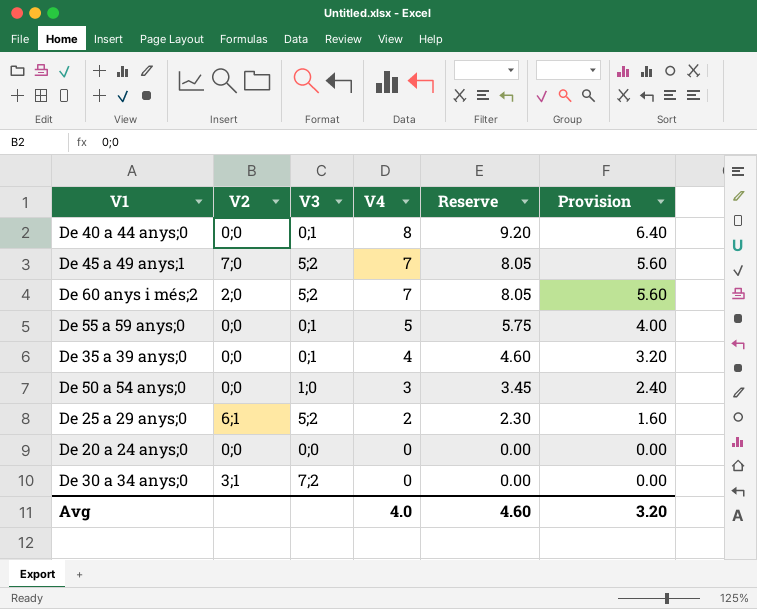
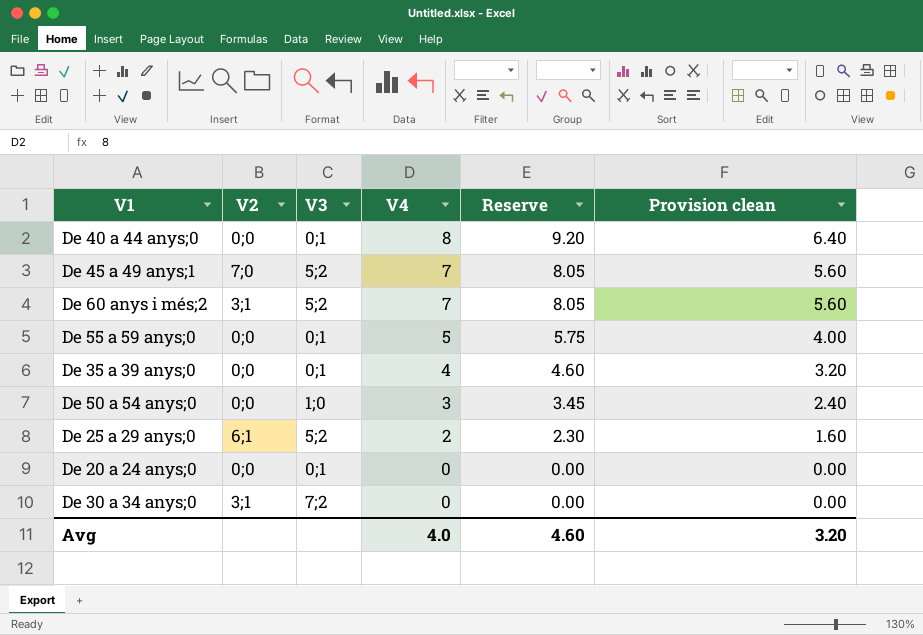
column name: Provision -> Provision clean
De 60 anys i més;2 | V2: 2;0 -> 3;1
De 20 a 24 anys;0 | V3: 0;0 -> 0;1

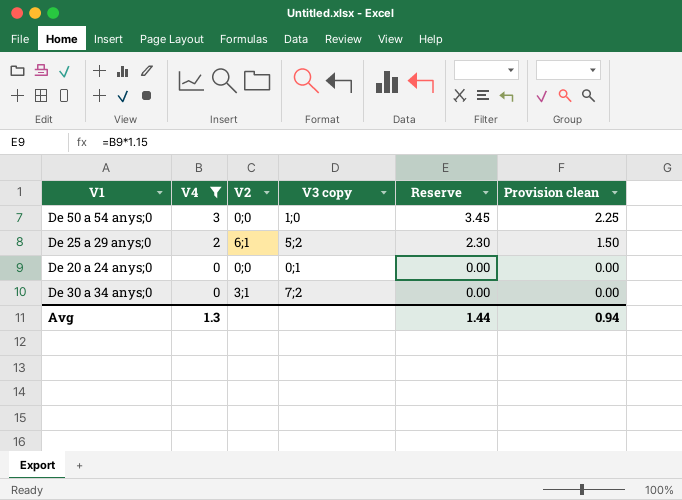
filter: none -> V4 <= 3
column V4 | position: 4 -> 2
column name: V3 -> V3 copy
column Provision clean | formula: [V4] * 0.8 -> [V4] * 0.75
Avg | V4: 4.0 -> 1.3
Avg | Reserve: 4.60 -> 1.44
Avg | Provision clean: 3.20 -> 0.94

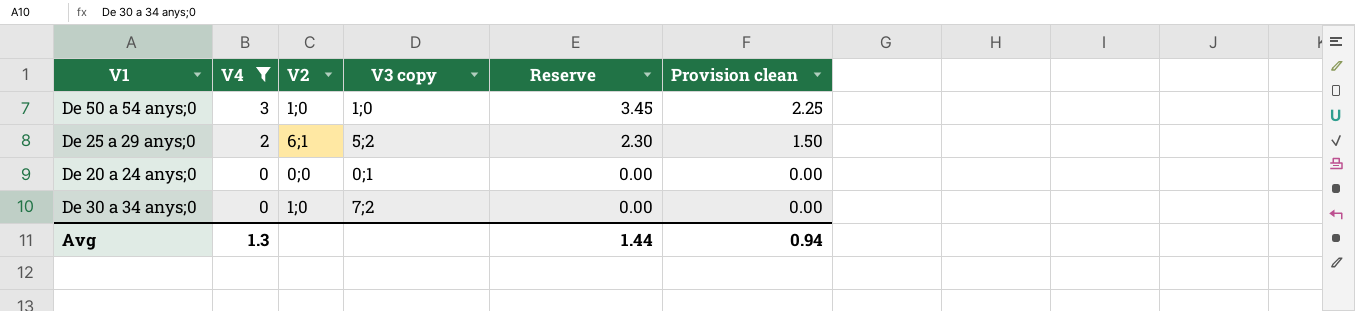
De 50 a 54 anys;0 | V2: 0;0 -> 1;0
De 30 a 34 anys;0 | V2: 3;1 -> 1;0

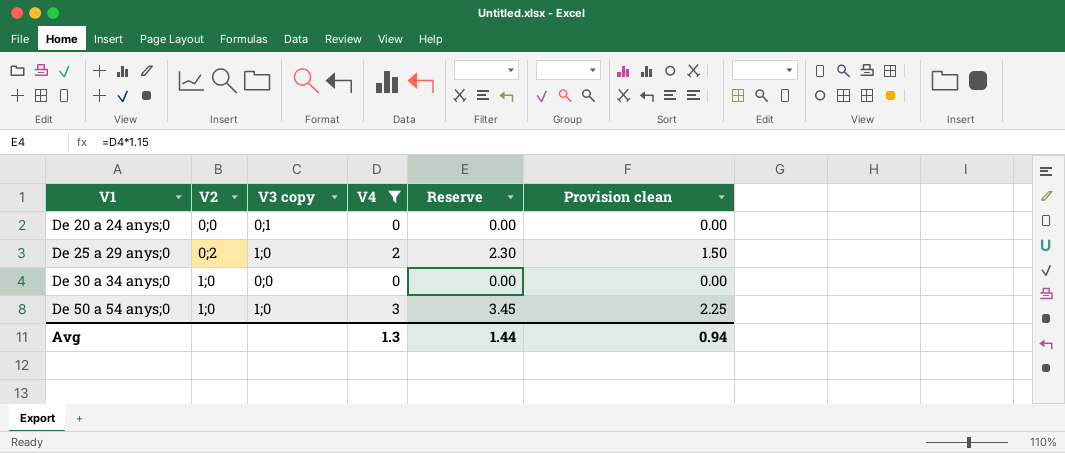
row order: V4 descending -> V1 ascending
column V4 | position: 2 -> 4
De 25 a 29 anys;0 | V2: 6;1 -> 0;2
De 25 a 29 anys;0 | V3 copy: 5;2 -> 1;0
De 30 a 34 anys;0 | V3 copy: 7;2 -> 0;0

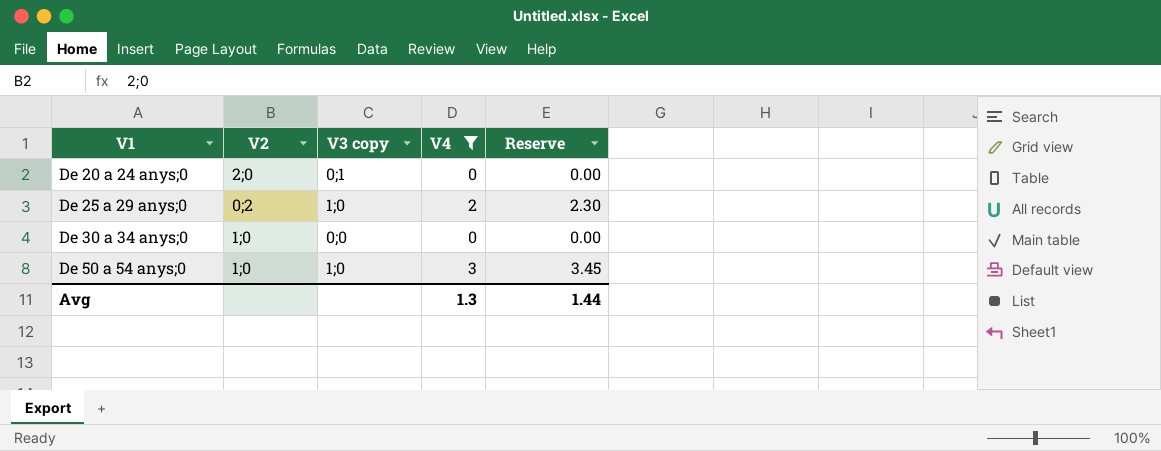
column Provision clean | formula: [V4] * 0.75 -> none
De 20 a 24 anys;0 | V2: 0;0 -> 2;0

